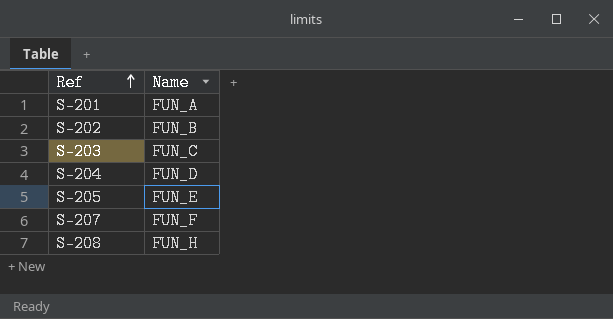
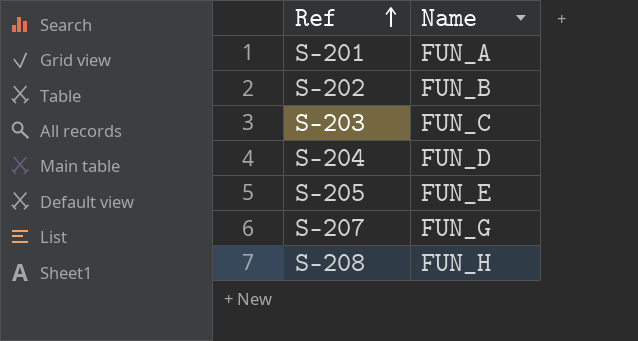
S-207 | Name: FUN_F -> FUN_G

